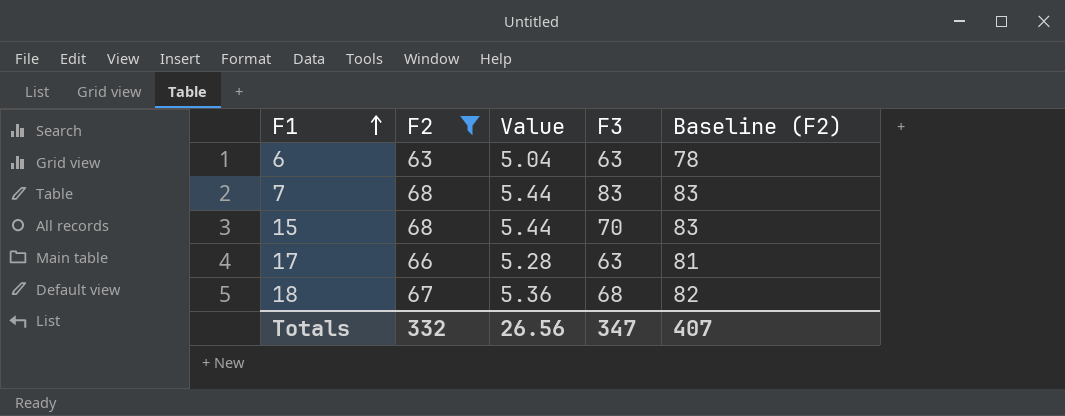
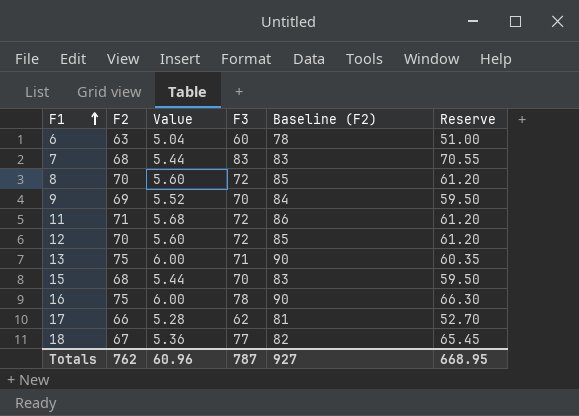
filter: F2 <= 68 -> none
column Reserve | formula: none -> [F3] * 0.85
6 | F3: 63 -> 60
17 | F3: 63 -> 62
18 | F3: 68 -> 77
Totals | F2: 332 -> 762
Totals | Value: 26.56 -> 60.96
Totals | F3: 347 -> 787
Totals | Baseline (F2): 407 -> 927

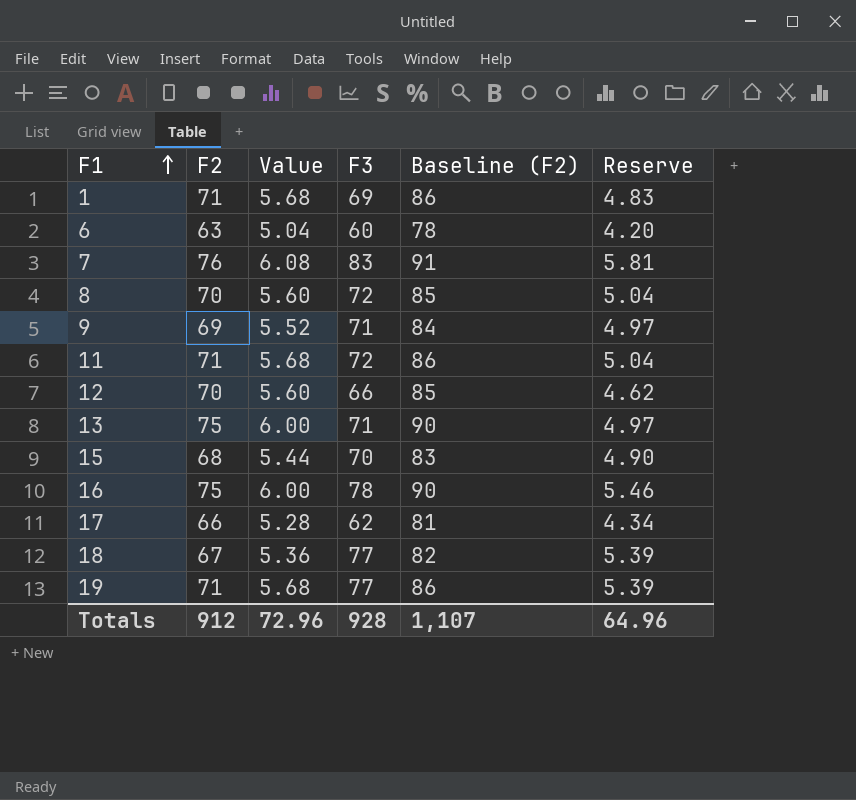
column Reserve | formula: [F3] * 0.85 -> [F3] * 0.07
row 1: none -> 71 | 5.68 | 69 | 86 | 4.83
7 | F2: 68 -> 76
7 | Value: 5.44 -> 6.08
7 | Baseline (F2): 83 -> 91
9 | F3: 70 -> 71
12 | F3: 72 -> 66
row 19: none -> 71 | 5.68 | 77 | 86 | 5.39
Totals | F2: 762 -> 912
Totals | Value: 60.96 -> 72.96
Totals | F3: 787 -> 928
Totals | Baseline (F2): 927 -> 1,107
Totals | Reserve: 668.95 -> 64.96

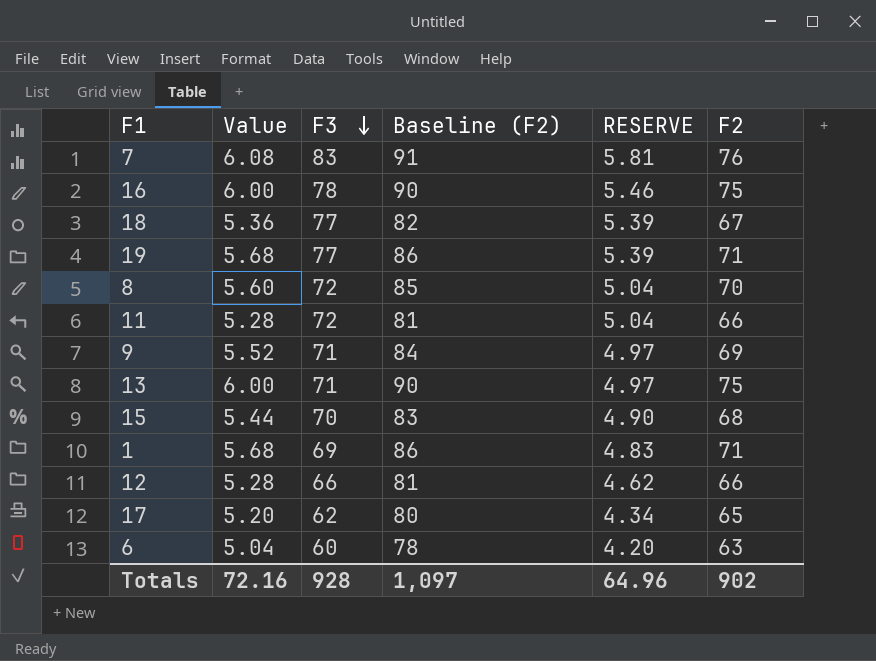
row order: F1 ascending -> F3 descending
column name: Reserve -> RESERVE
column F2 | position: 2 -> 6
11 | Value: 5.68 -> 5.28
11 | Baseline (F2): 86 -> 81
11 | F2: 71 -> 66
12 | Value: 5.60 -> 5.28
12 | Baseline (F2): 85 -> 81
12 | F2: 70 -> 66
17 | Value: 5.28 -> 5.20
17 | Baseline (F2): 81 -> 80
17 | F2: 66 -> 65
Totals | Value: 72.96 -> 72.16
Totals | Baseline (F2): 1,107 -> 1,097
Totals | F2: 912 -> 902

